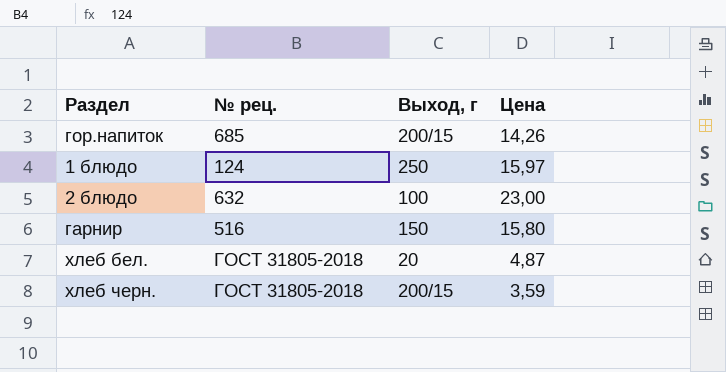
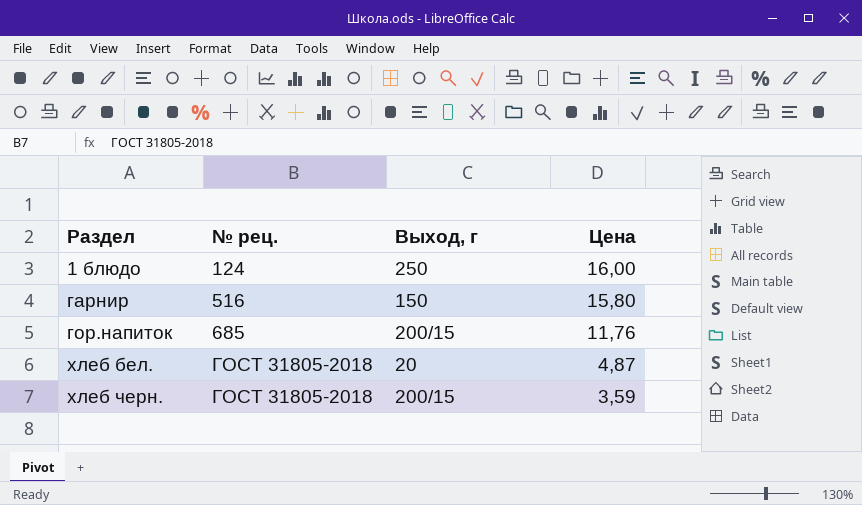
row order: none -> Раздел ascending
row 2 блюдо: 632 | 100 | 23,00 -> none
1 блюдо | Цена: 15,97 -> 16,00
гор.напиток | Цена: 14,26 -> 11,76

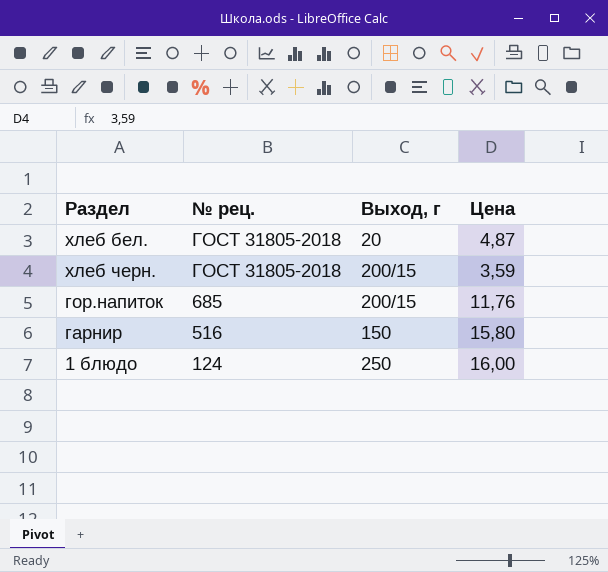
row order: Раздел ascending -> № рец. descending

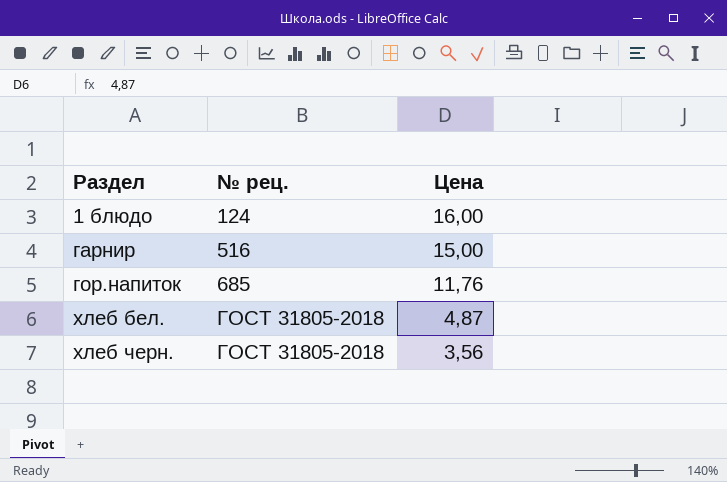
row order: № рец. descending -> Раздел ascending
column Выход, г | position: 3 -> none
гарнир | Цена: 15,80 -> 15,00
хлеб черн. | Цена: 3,59 -> 3,56

